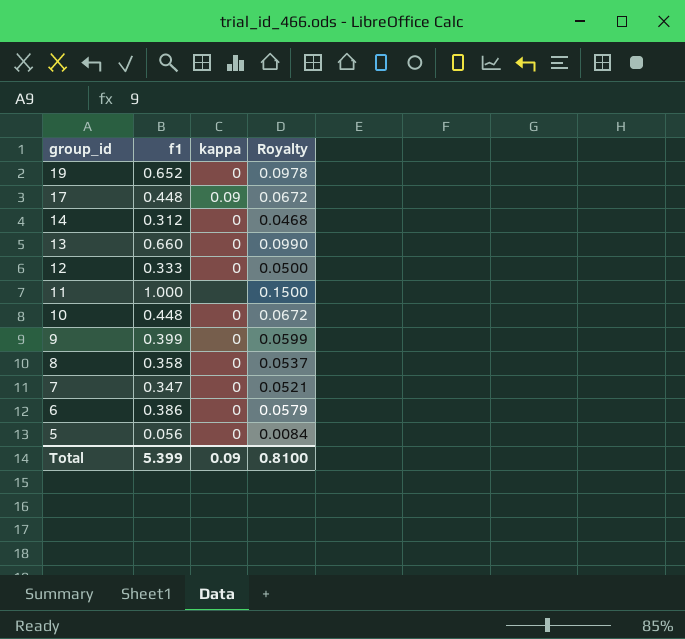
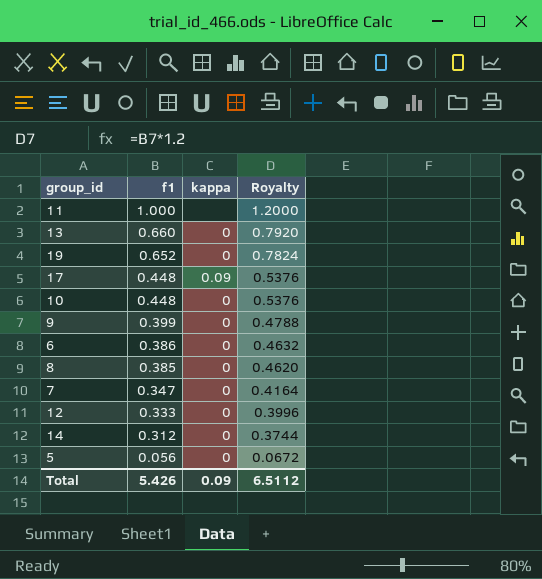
row order: group_id descending -> f1 descending
column Royalty | formula: [f1] * 0.15 -> [f1] * 1.2
8 | f1: 0.358 -> 0.385
Total | f1: 5.399 -> 5.426
Total | Royalty: 0.8100 -> 6.5112

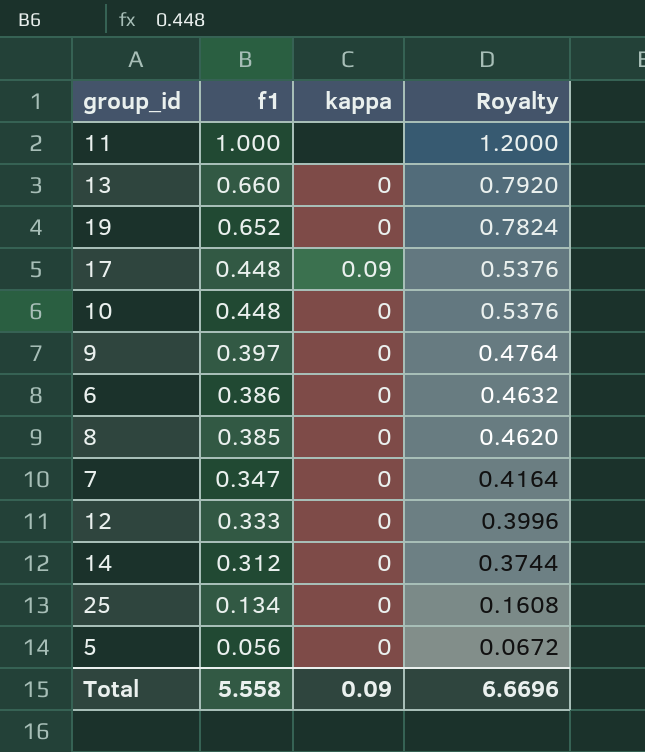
9 | f1: 0.399 -> 0.397
9 | Royalty: 0.4788 -> 0.4764
row 25: none -> 0.134 | 0 | 0.1608
Total | f1: 5.426 -> 5.558
Total | Royalty: 6.5112 -> 6.6696

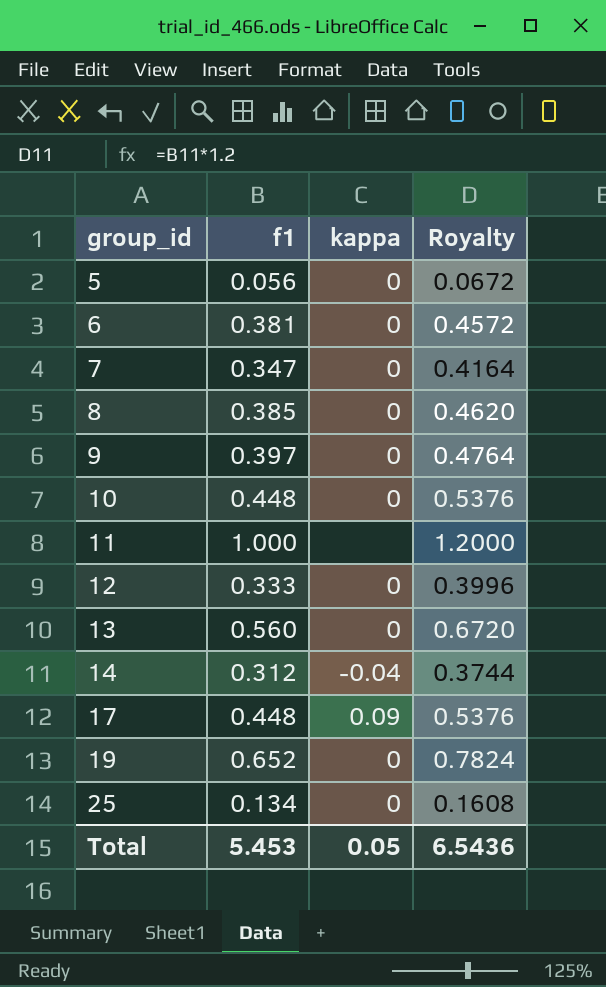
row order: f1 descending -> group_id ascending
6 | f1: 0.386 -> 0.381
6 | Royalty: 0.4632 -> 0.4572
13 | f1: 0.660 -> 0.560
13 | Royalty: 0.7920 -> 0.6720
14 | kappa: 0 -> -0.04
Total | f1: 5.558 -> 5.453
Total | kappa: 0.09 -> 0.05
Total | Royalty: 6.6696 -> 6.5436

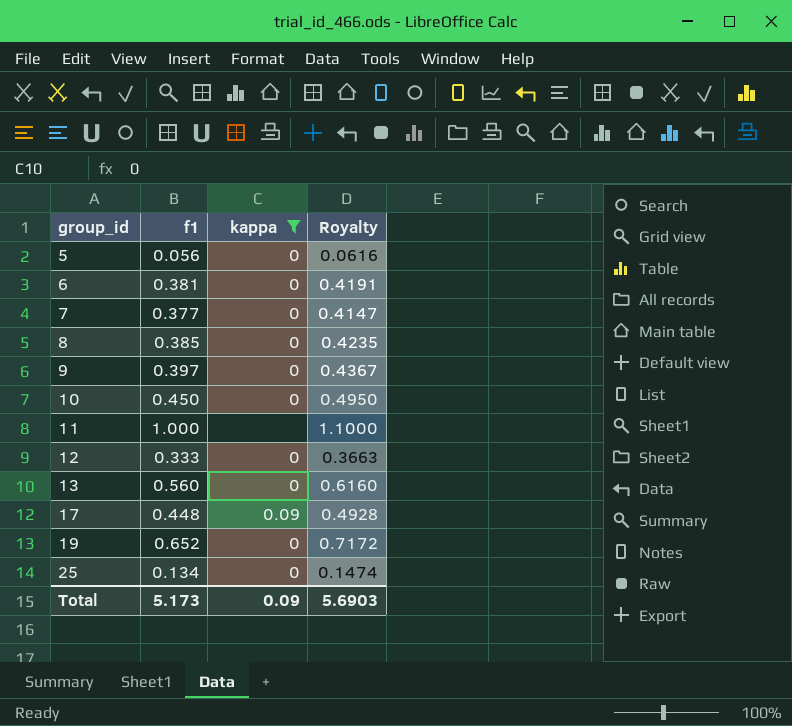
filter: none -> kappa != -0.04
column Royalty | formula: [f1] * 1.2 -> [f1] * 1.1
7 | f1: 0.347 -> 0.377
10 | f1: 0.448 -> 0.450
Total | f1: 5.453 -> 5.173
Total | kappa: 0.05 -> 0.09
Total | Royalty: 6.5436 -> 5.6903

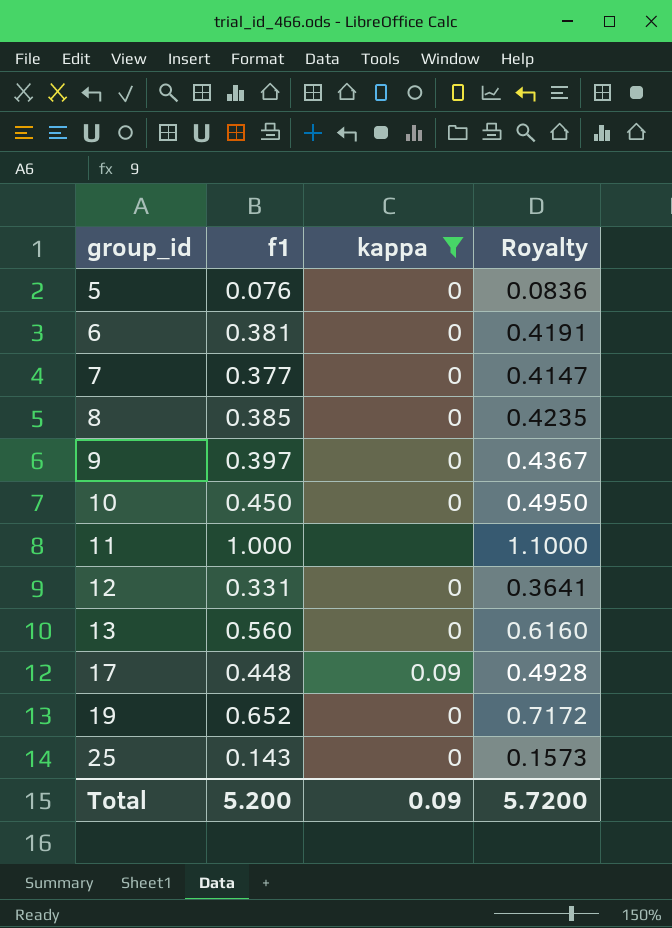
5 | f1: 0.056 -> 0.076
5 | Royalty: 0.0616 -> 0.0836
12 | f1: 0.333 -> 0.331
12 | Royalty: 0.3663 -> 0.3641
25 | f1: 0.134 -> 0.143
25 | Royalty: 0.1474 -> 0.1573
Total | f1: 5.173 -> 5.200
Total | Royalty: 5.6903 -> 5.7200

